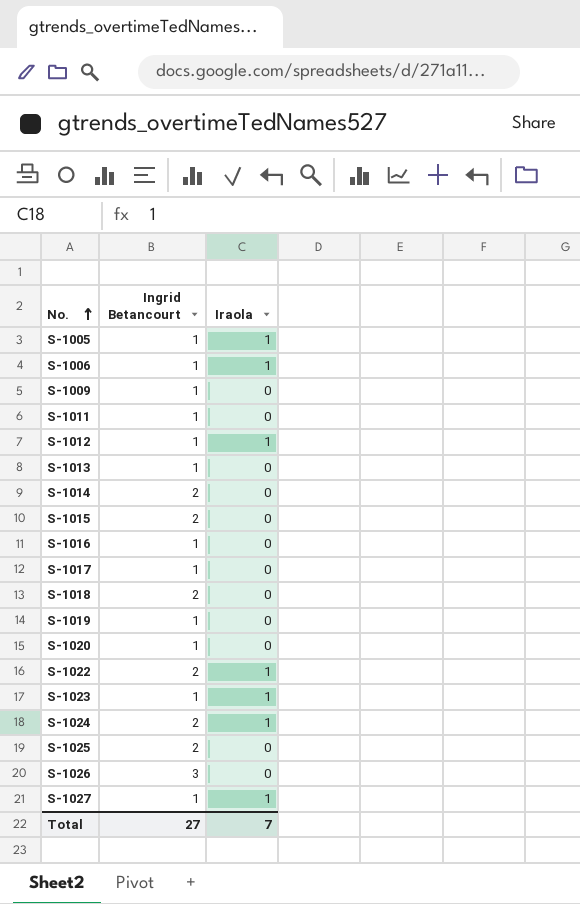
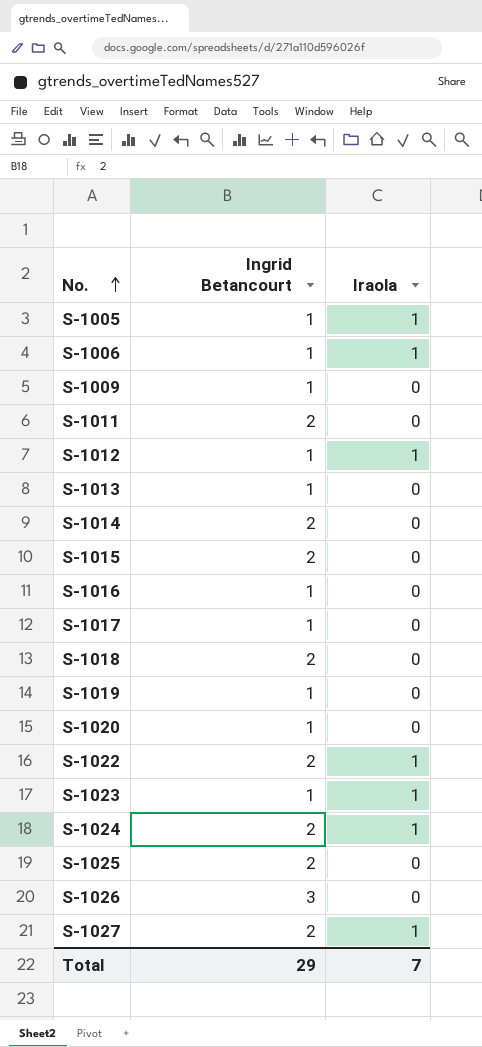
S-1011 | Ingrid Betancourt: 1 -> 2
S-1027 | Ingrid Betancourt: 1 -> 2
Total | Ingrid Betancourt: 27 -> 29

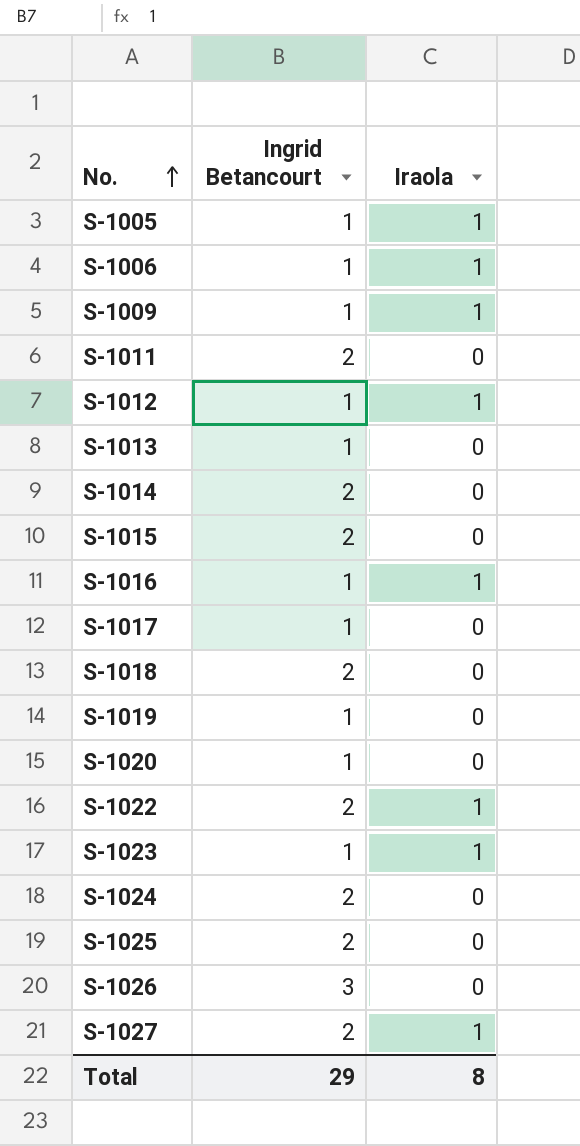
S-1009 | Iraola: 0 -> 1
S-1016 | Iraola: 0 -> 1
S-1024 | Iraola: 1 -> 0
Total | Iraola: 7 -> 8

